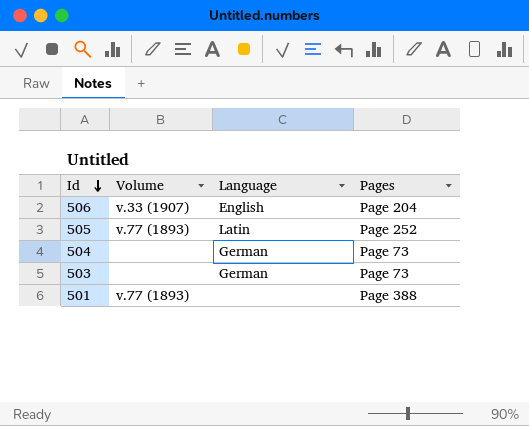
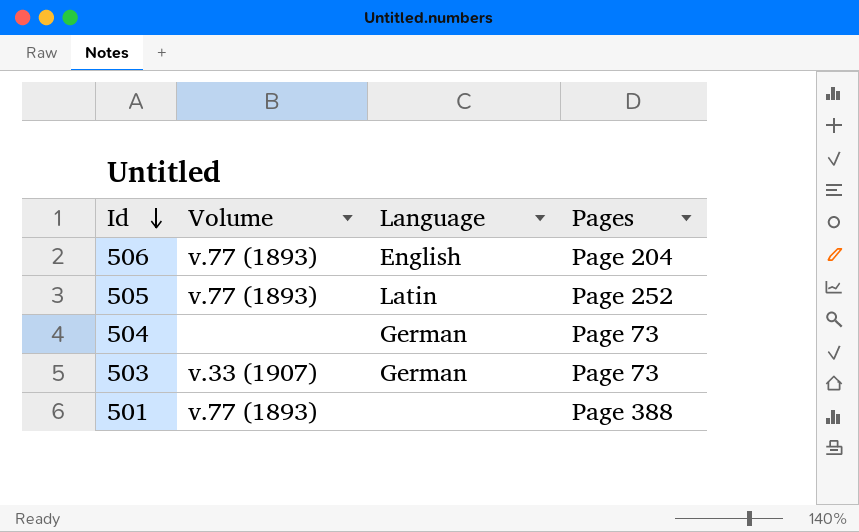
506 | Volume: v.33 (1907) -> v.77 (1893)
503 | Volume: none -> v.33 (1907)

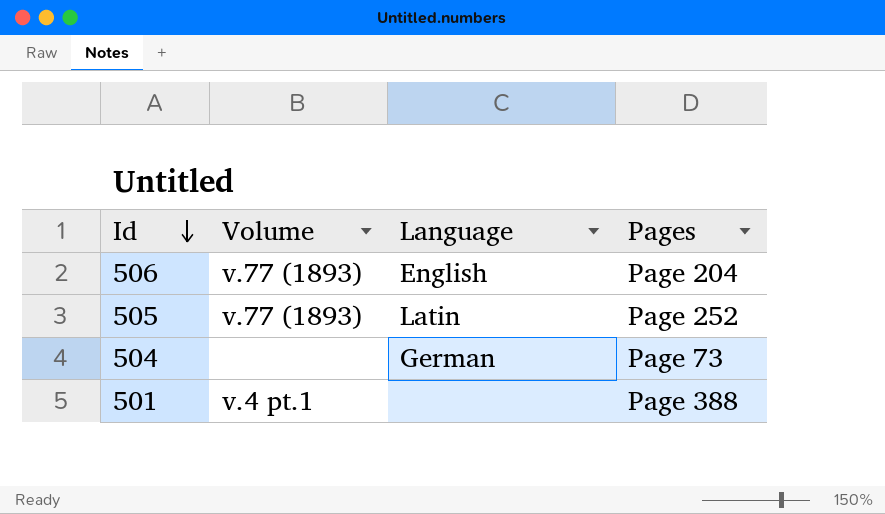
row 503: v.33 (1907) | German | Page 73 -> none
501 | Volume: v.77 (1893) -> v.4 pt.1

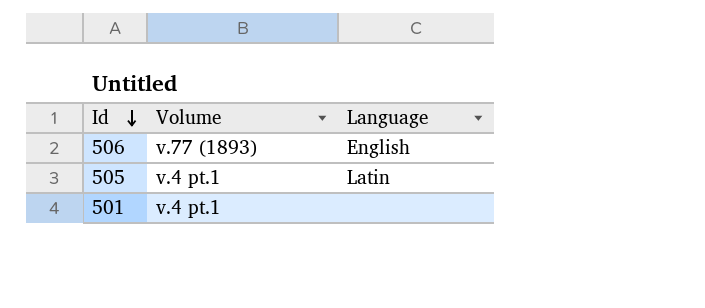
column Pages | position: 4 -> none
row 504: none | German | Page 73 -> none
505 | Volume: v.77 (1893) -> v.4 pt.1

